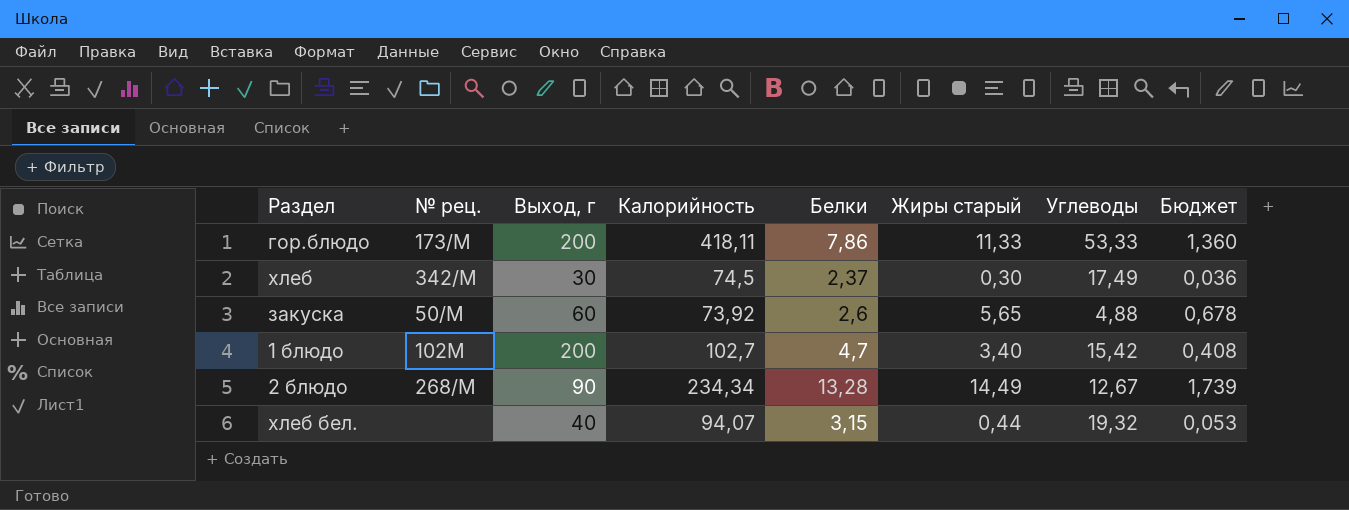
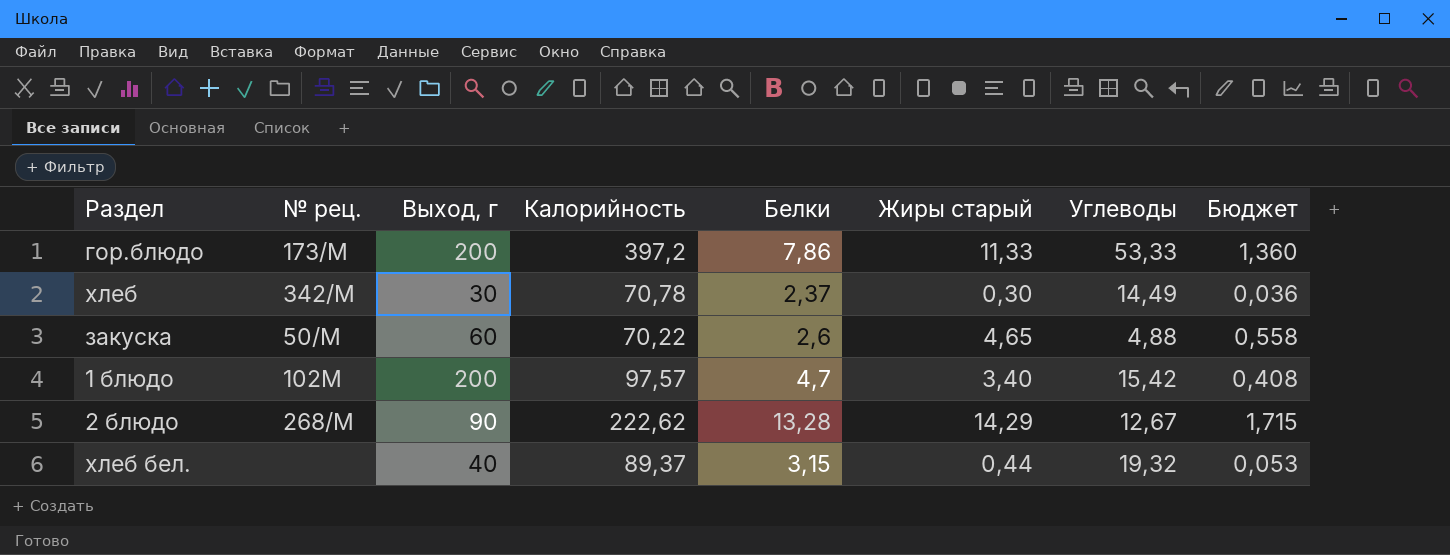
гор.блюдо | Калорийность: 418,11 -> 397,2
хлеб | Калорийность: 74,5 -> 70,78
хлеб | Углеводы: 17,49 -> 14,49
закуска | Калорийность: 73,92 -> 70,22
закуска | Жиры старый: 5,65 -> 4,65
закуска | Бюджет: 0,678 -> 0,558
1 блюдо | Калорийность: 102,7 -> 97,57
2 блюдо | Калорийность: 234,34 -> 222,62
2 блюдо | Жиры старый: 14,49 -> 14,29
2 блюдо | Бюджет: 1,739 -> 1,715
хлеб бел. | Калорийность: 94,07 -> 89,37

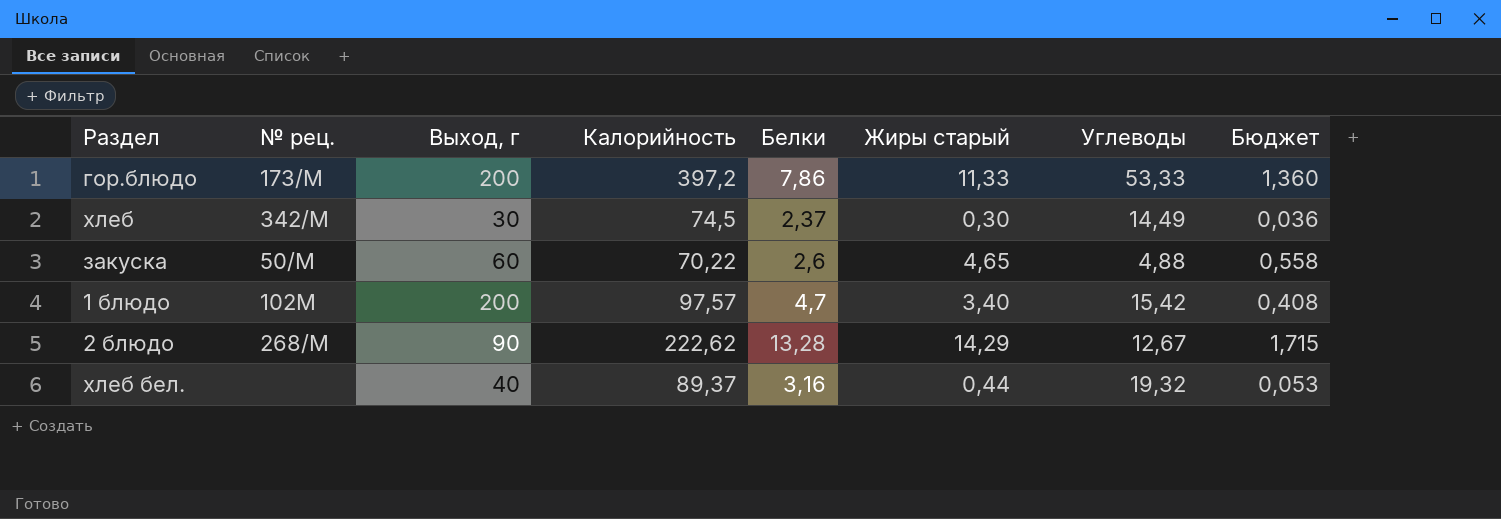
хлеб | Калорийность: 70,78 -> 74,5
хлеб бел. | Белки: 3,15 -> 3,16

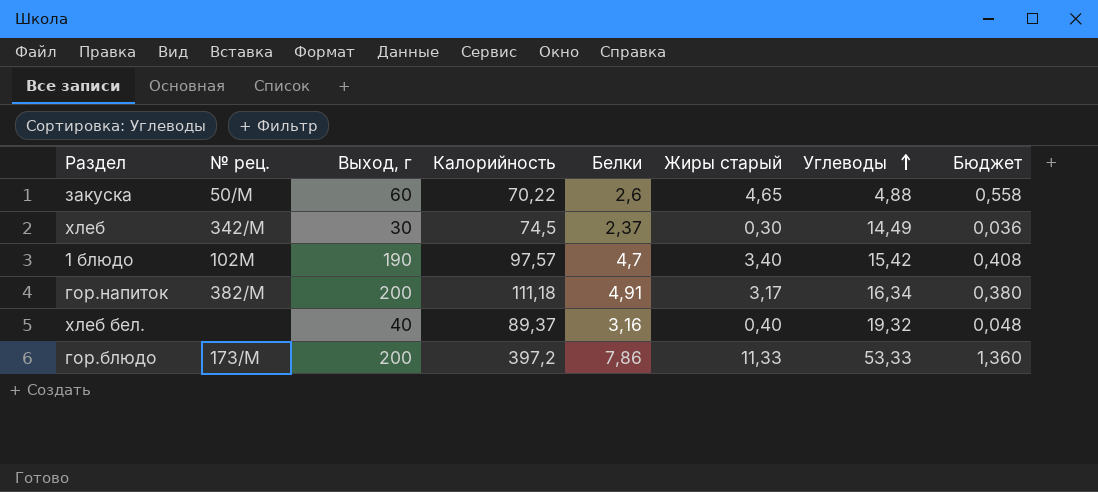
row order: none -> Углеводы ascending
row 2 блюдо: 268/М | 90 | 222,62 | 13,28 | 14,29 | 12,67 | 1,715 -> none
1 блюдо | Выход, г: 200 -> 190
row гор.напиток: none -> 382/М | 200 | 111,18 | 4,91 | 3,17 | 16,34 | 0,380
хлеб бел. | Жиры старый: 0,44 -> 0,40
хлеб бел. | Бюджет: 0,053 -> 0,048

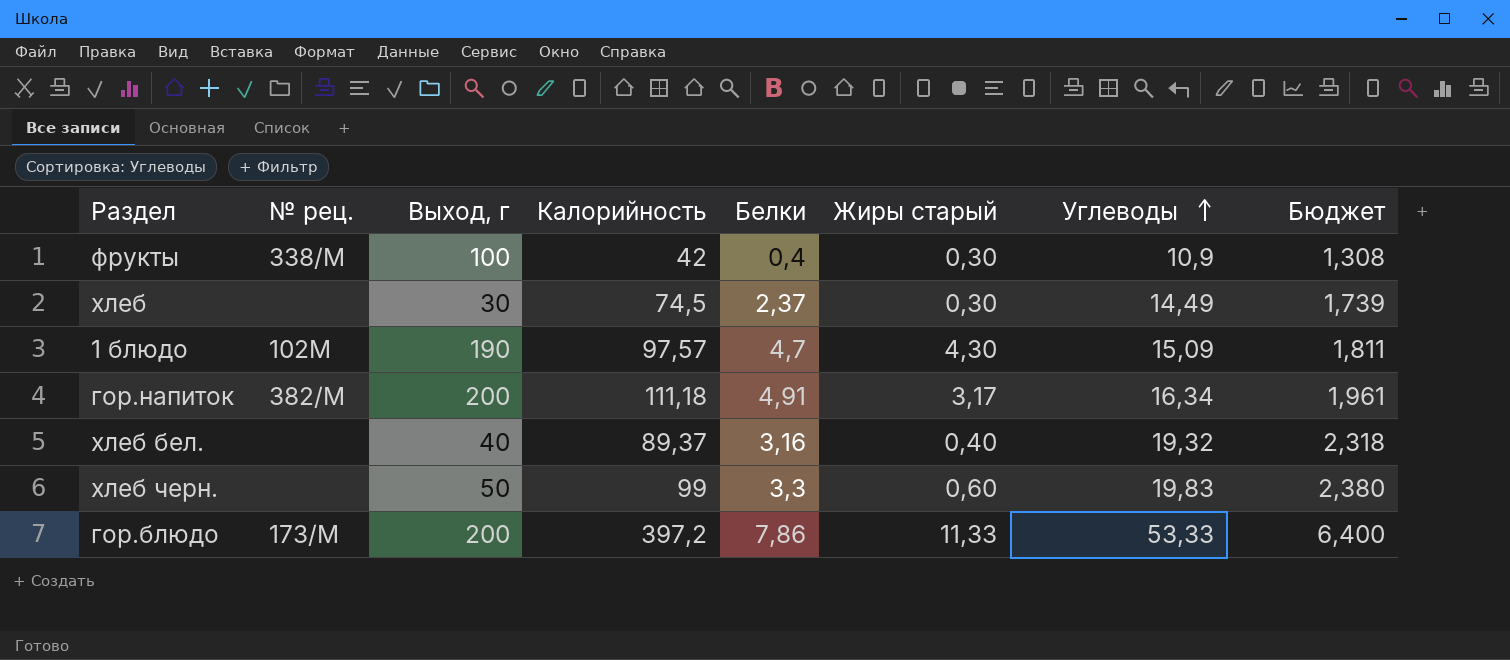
column Бюджет | formula: [Жиры старый] * 0,12 -> [Углеводы] * 0,12
row закуска: 50/М | 60 | 70,22 | 2,6 | 4,65 | 4,88 | 0,558 -> none
row фрукты: none -> 338/М | 100 | 42 | 0,4 | 0,30 | 10,9 | 1,308
хлеб | № рец.: 342/М -> none
1 блюдо | Жиры старый: 3,40 -> 4,30
1 блюдо | Углеводы: 15,42 -> 15,09
row хлеб черн.: none -> none | 50 | 99 | 3,3 | 0,60 | 19,83 | 2,380

